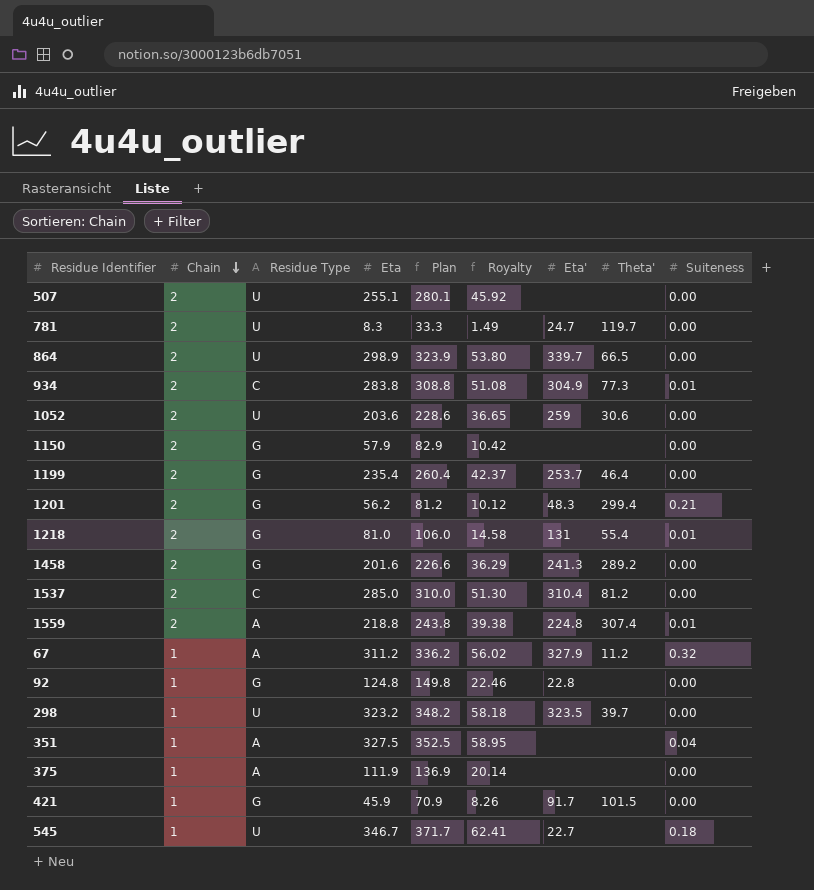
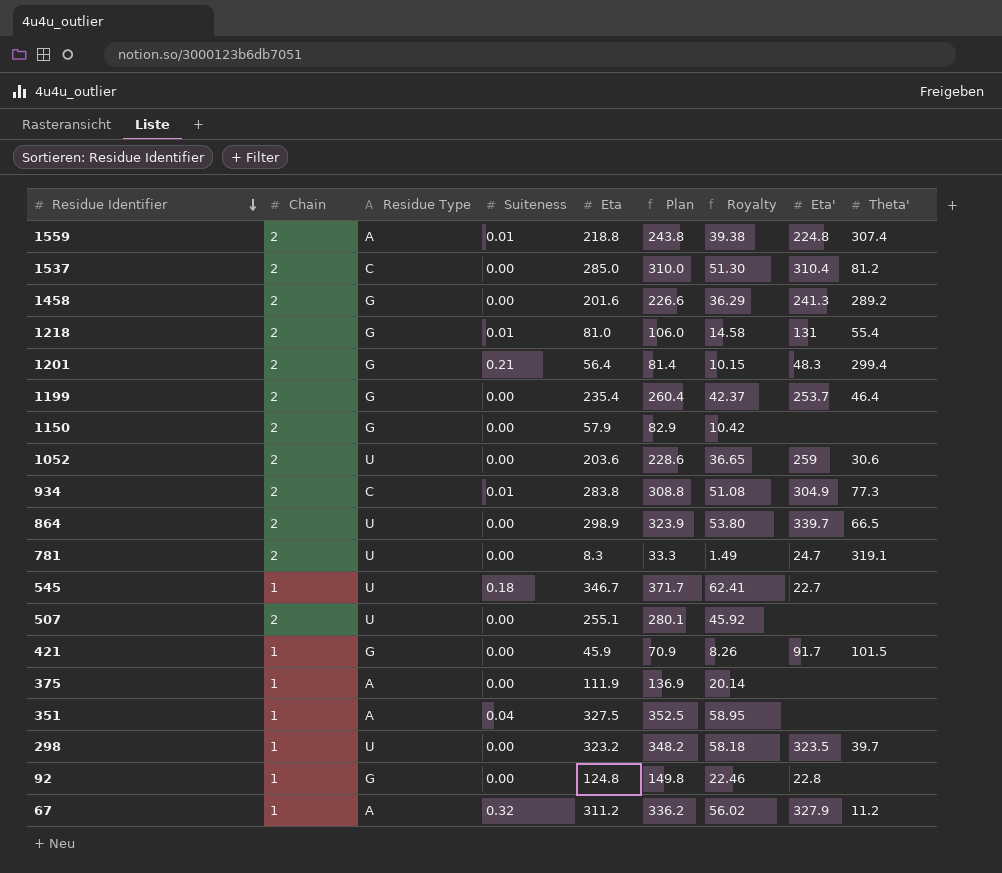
row order: Chain descending -> Residue Identifier descending
column Suiteness | position: 9 -> 4
1201 | Eta: 56.2 -> 56.4
1201 | Plan: 81.2 -> 81.4
1201 | Royalty: 10.12 -> 10.15
781 | Theta': 119.7 -> 319.1

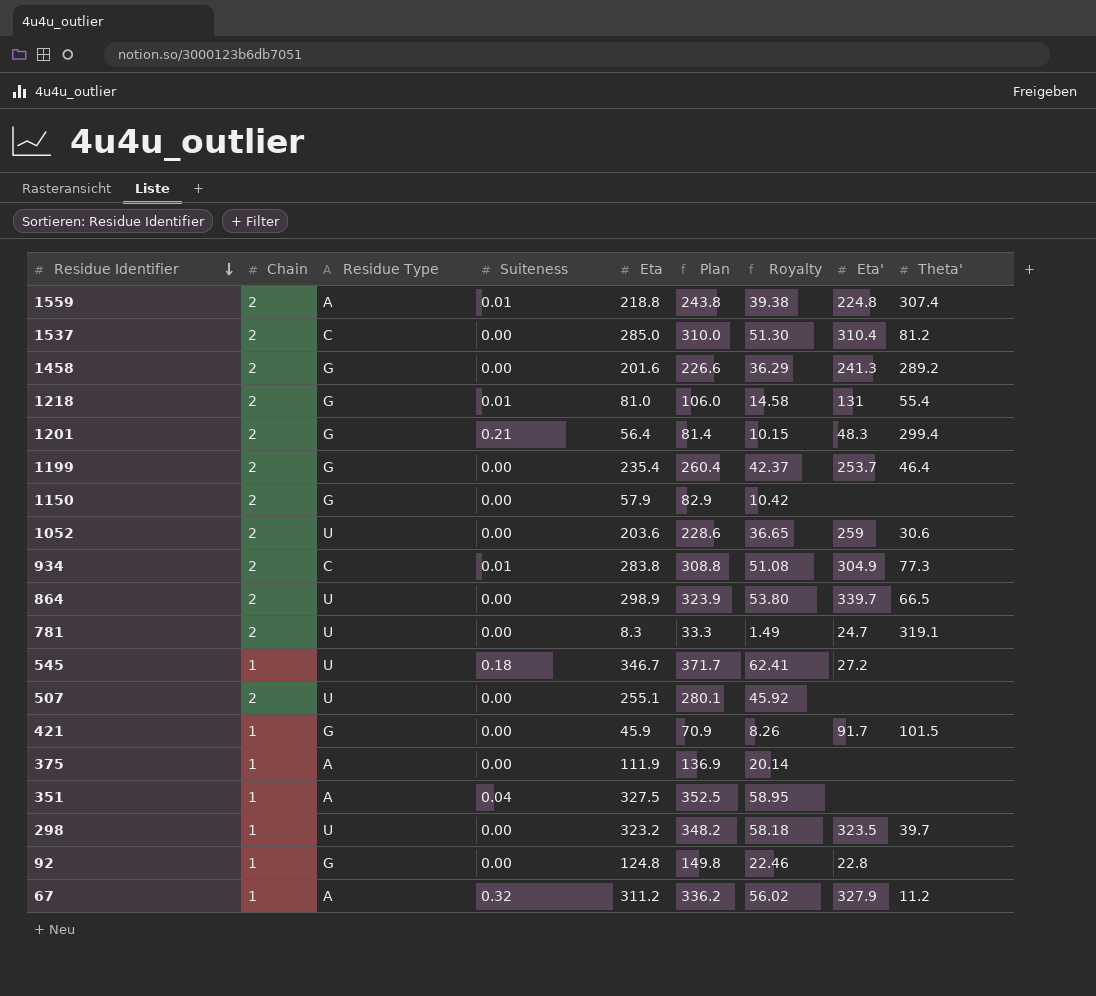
545 | Eta': 22.7 -> 27.2

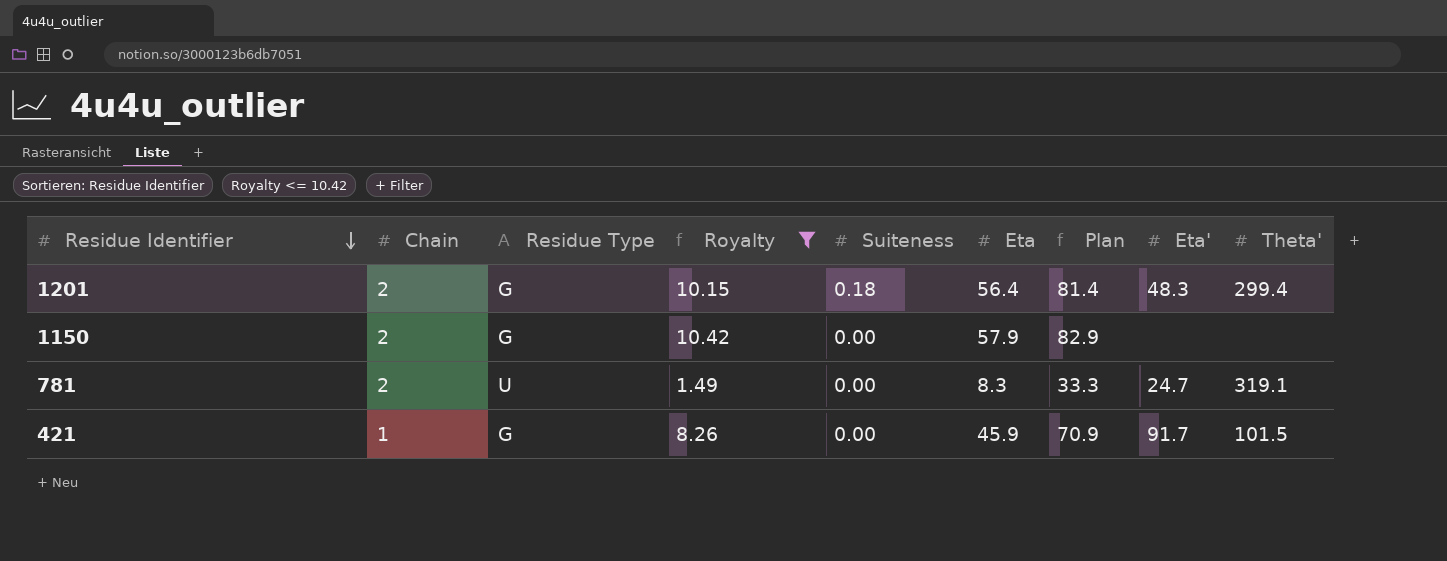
filter: none -> Royalty <= 10.42
column Royalty | position: 7 -> 4
1201 | Suiteness: 0.21 -> 0.18

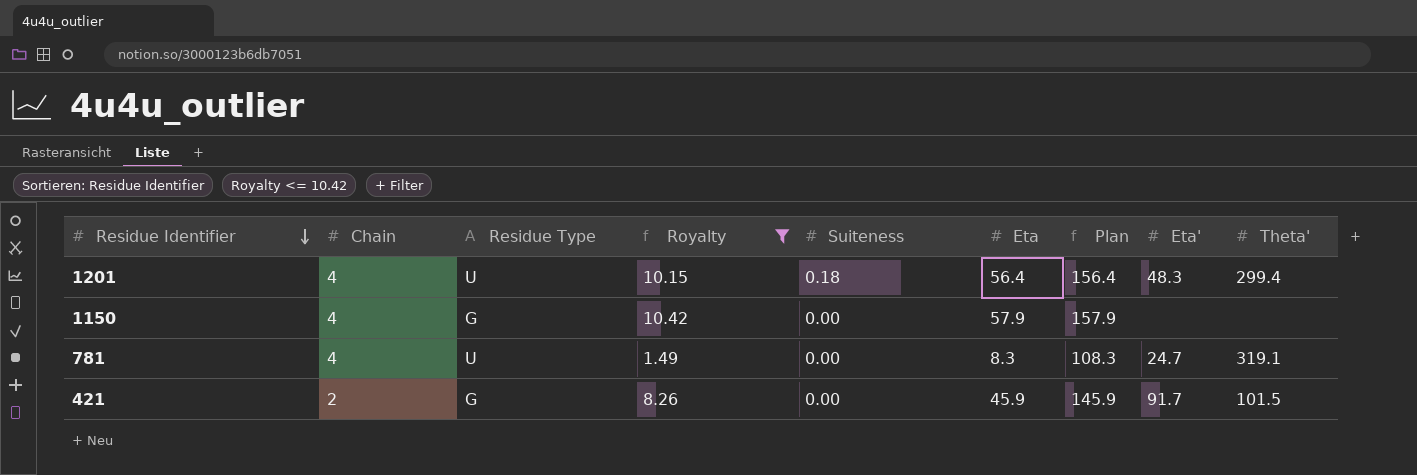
column Plan | formula: [Eta] + 25 -> [Eta] + 100
1201 | Chain: 2 -> 4
1201 | Residue Type: G -> U
1150 | Chain: 2 -> 4
781 | Chain: 2 -> 4
421 | Chain: 1 -> 2

